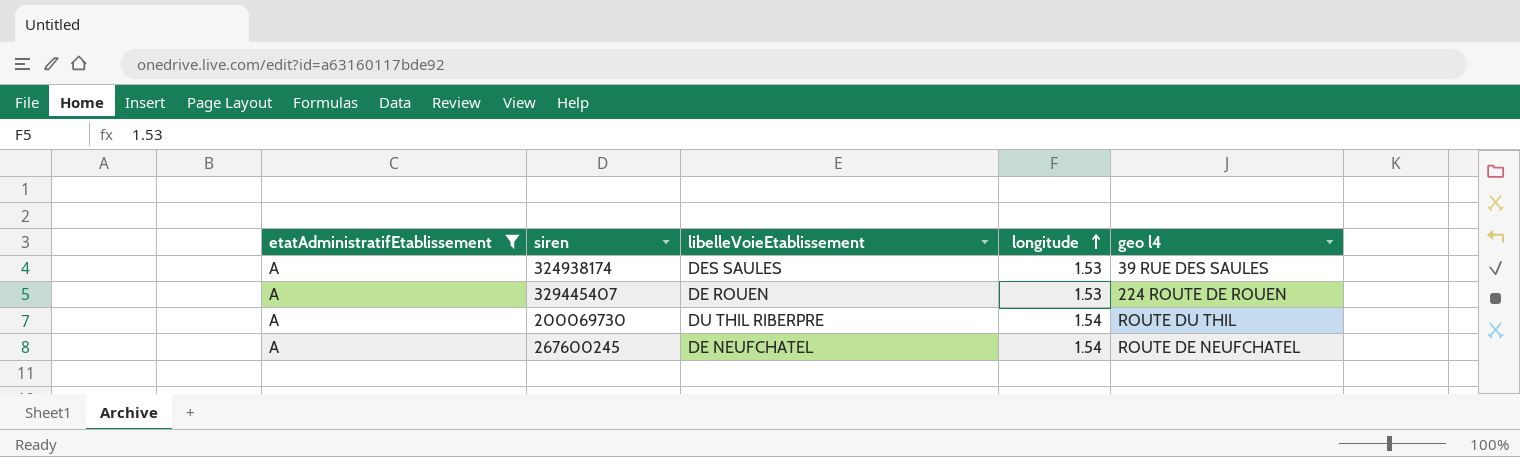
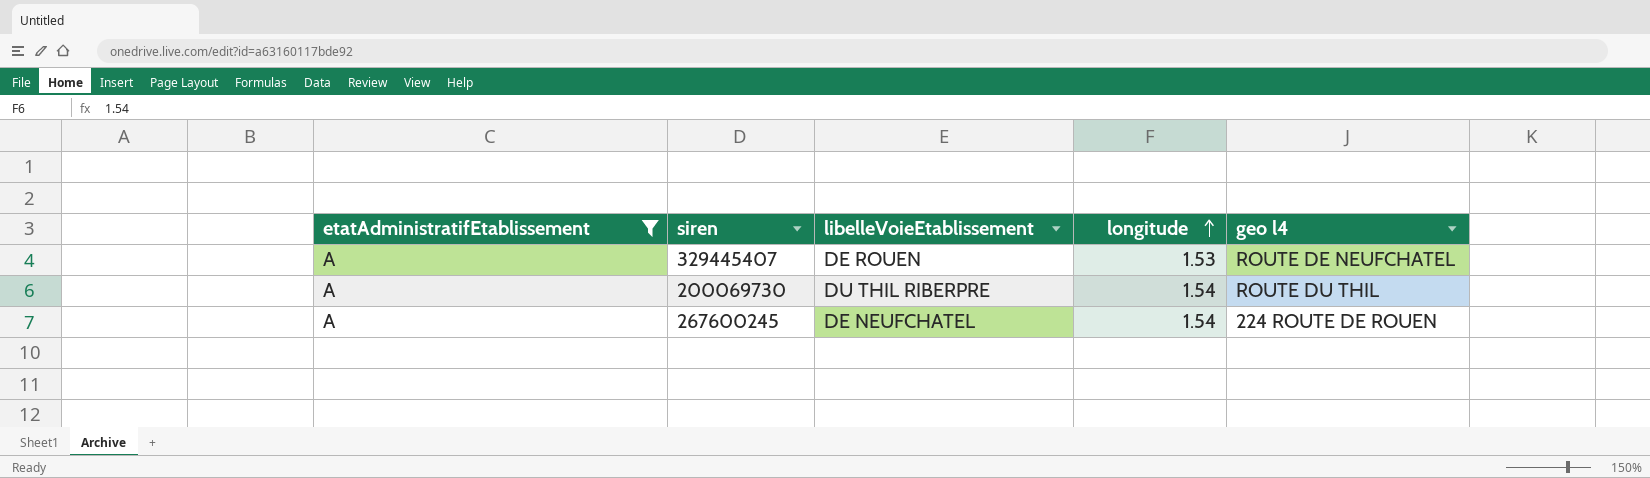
row 324938174: A | DES SAULES | 1.53 | 39 RUE DES SAULES -> none
329445407 | geo l4: 224 ROUTE DE ROUEN -> ROUTE DE NEUFCHATEL
267600245 | geo l4: ROUTE DE NEUFCHATEL -> 224 ROUTE DE ROUEN

